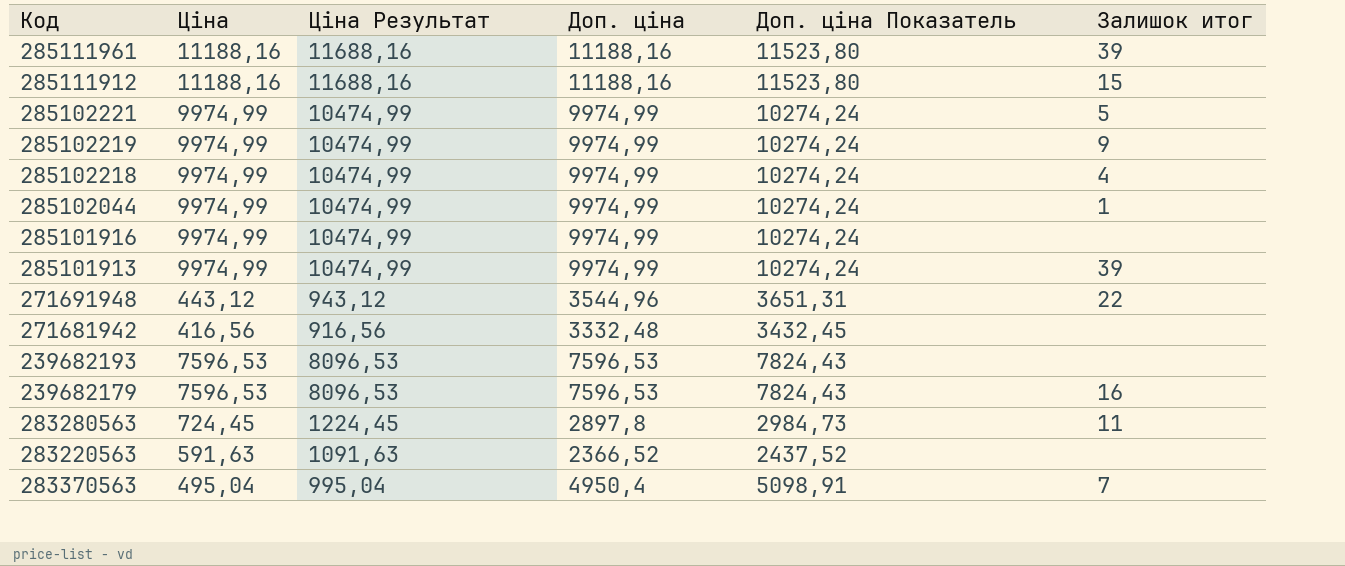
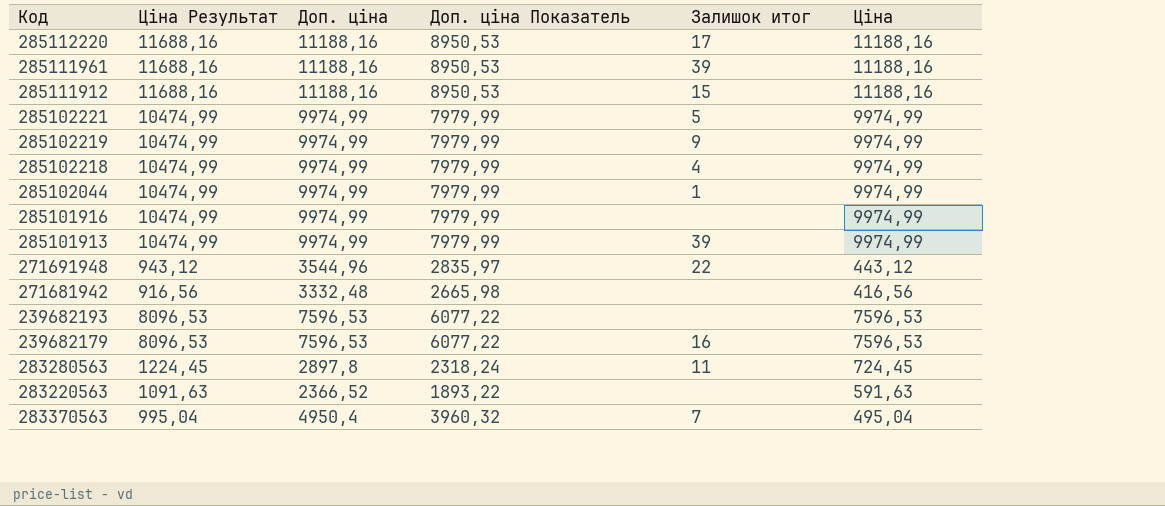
column Доп. ціна Показатель | formula: [Доп. ціна] * 1,03 -> [Доп. ціна] * 0,8
column Ціна | position: 2 -> 6
row 285112220: none -> 11688,16 | 11188,16 | 8950,53 | 17 | 11188,16

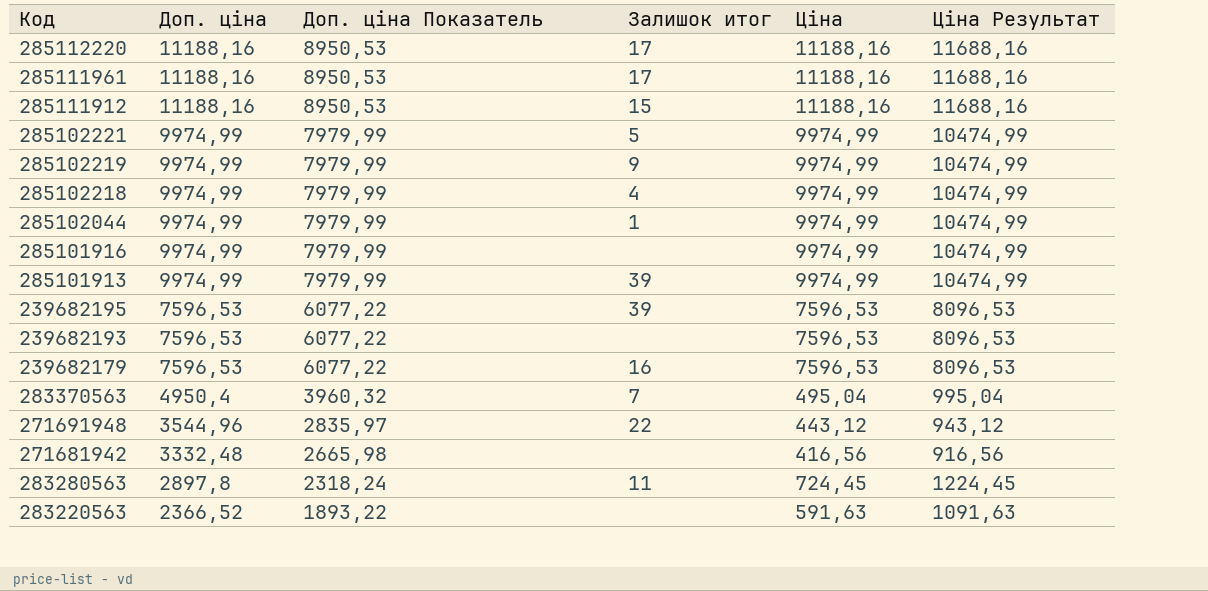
row order: none -> Доп. ціна descending
column Ціна Результат | position: 2 -> 6
285111961 | Залишок итог: 39 -> 17
row 239682195: none -> 7596,53 | 6077,22 | 39 | 7596,53 | 8096,53

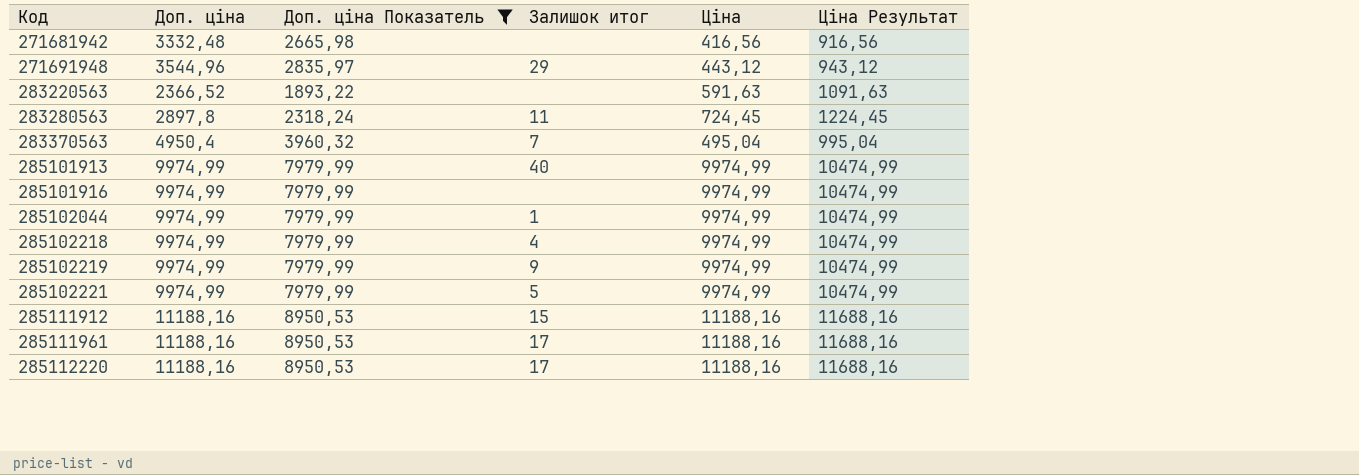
filter: none -> Доп. ціна Показатель != 6077,22
row order: Доп. ціна descending -> Код ascending
271691948 | Залишок итог: 22 -> 29
285101913 | Залишок итог: 39 -> 40

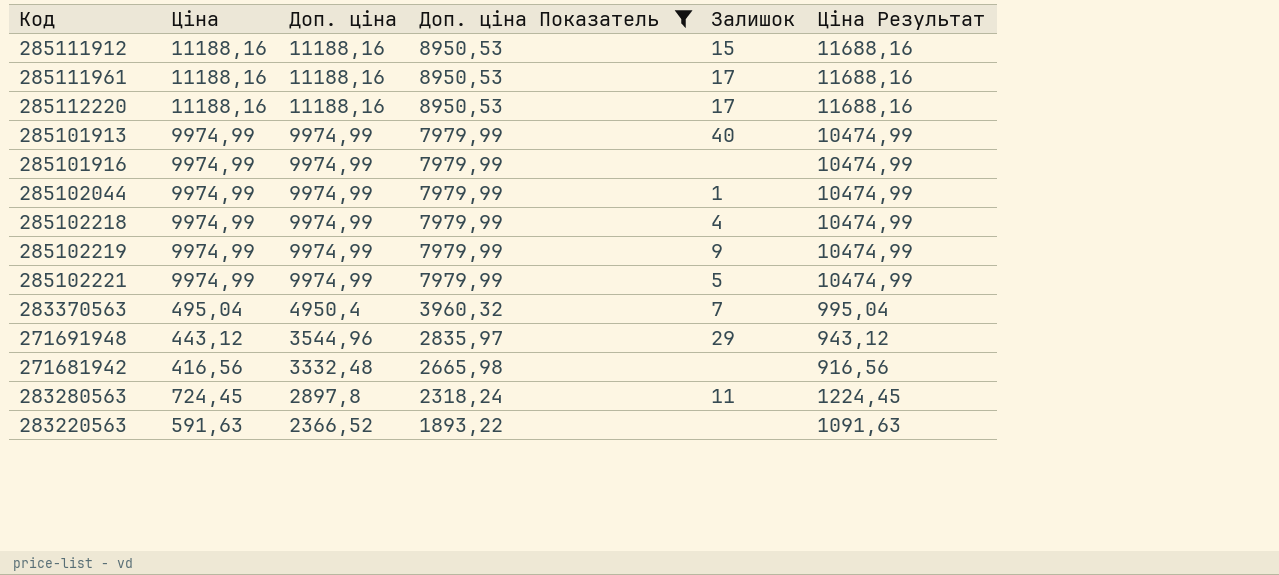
row order: Код ascending -> Доп. ціна descending
column Ціна | position: 5 -> 2
column name: Залишок итог -> Залишок

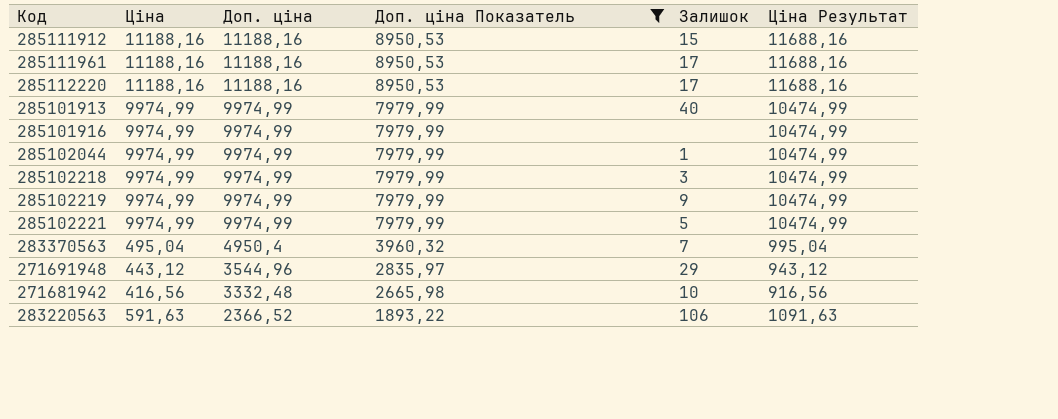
row 283280563: 724,45 | 2897,8 | 2318,24 | 11 | 1224,45 -> none
285102218 | Залишок: 4 -> 3
271681942 | Залишок: none -> 10
283220563 | Залишок: none -> 106

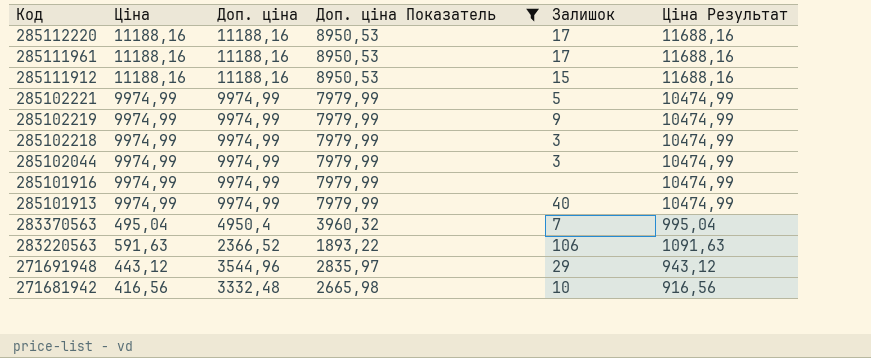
row order: Доп. ціна descending -> Код descending
285102044 | Залишок: 1 -> 3

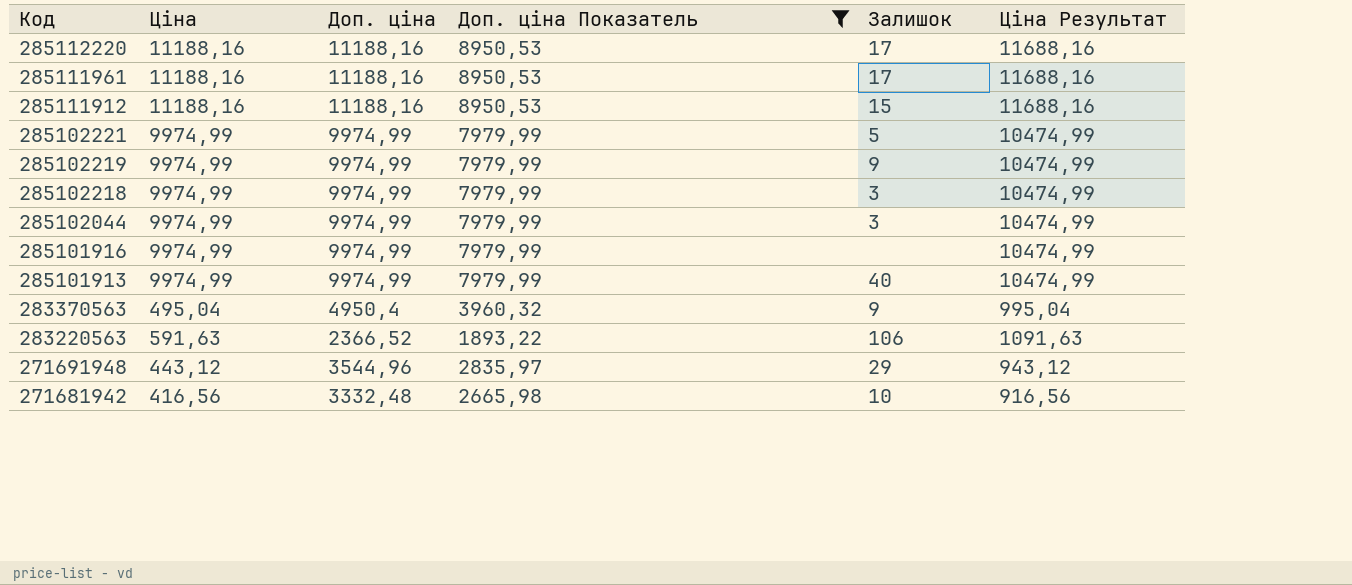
283370563 | Залишок: 7 -> 9

